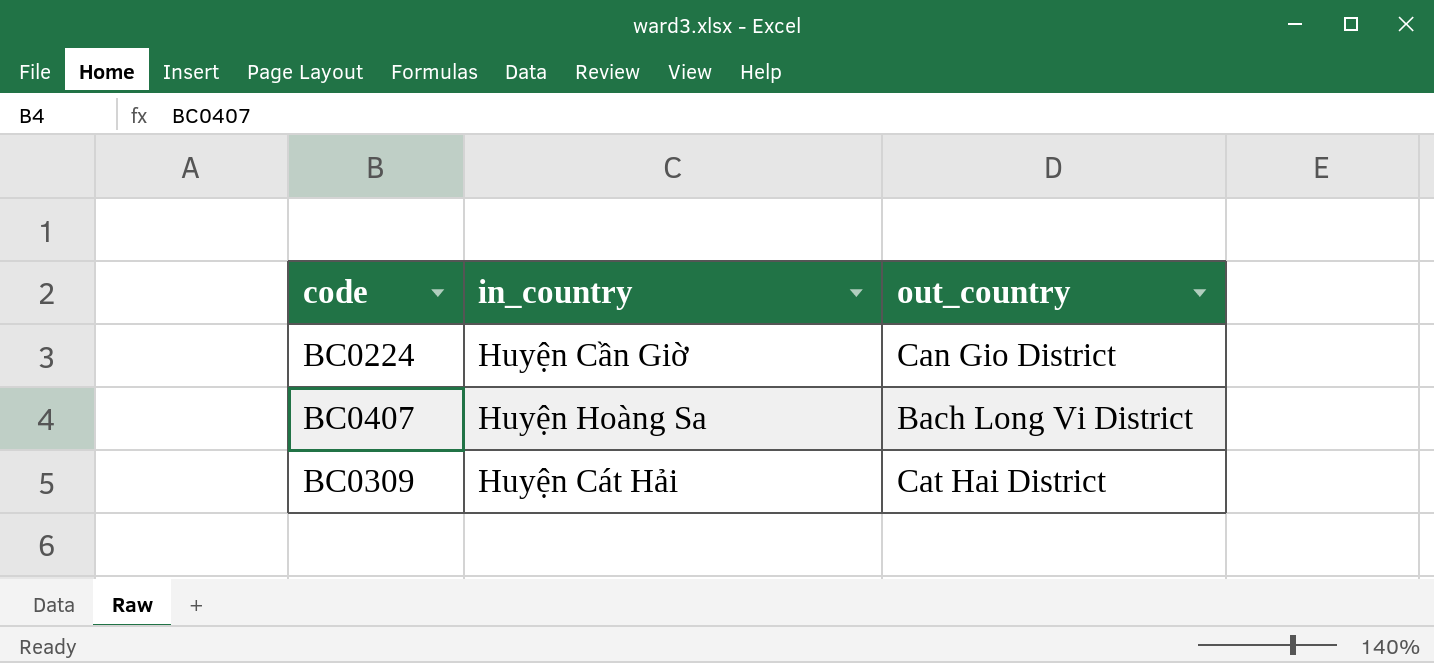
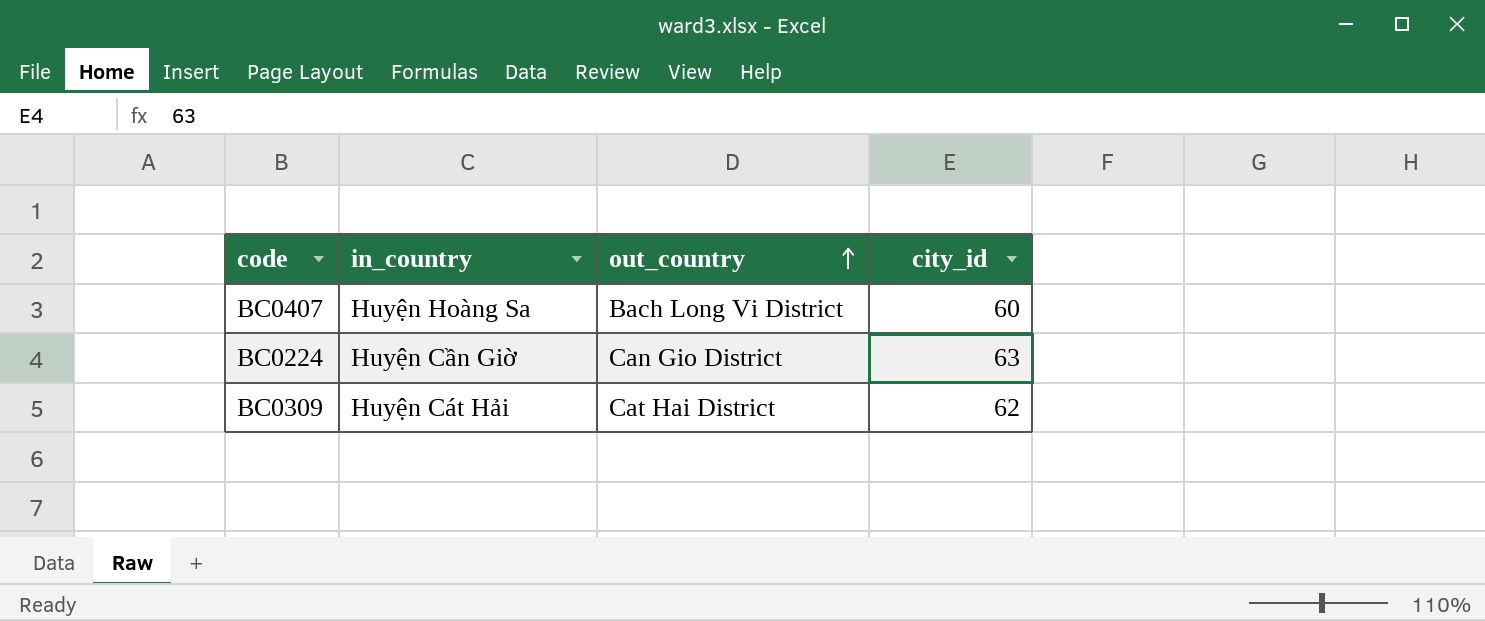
row order: none -> out_country ascending
column city_id | position: none -> 4

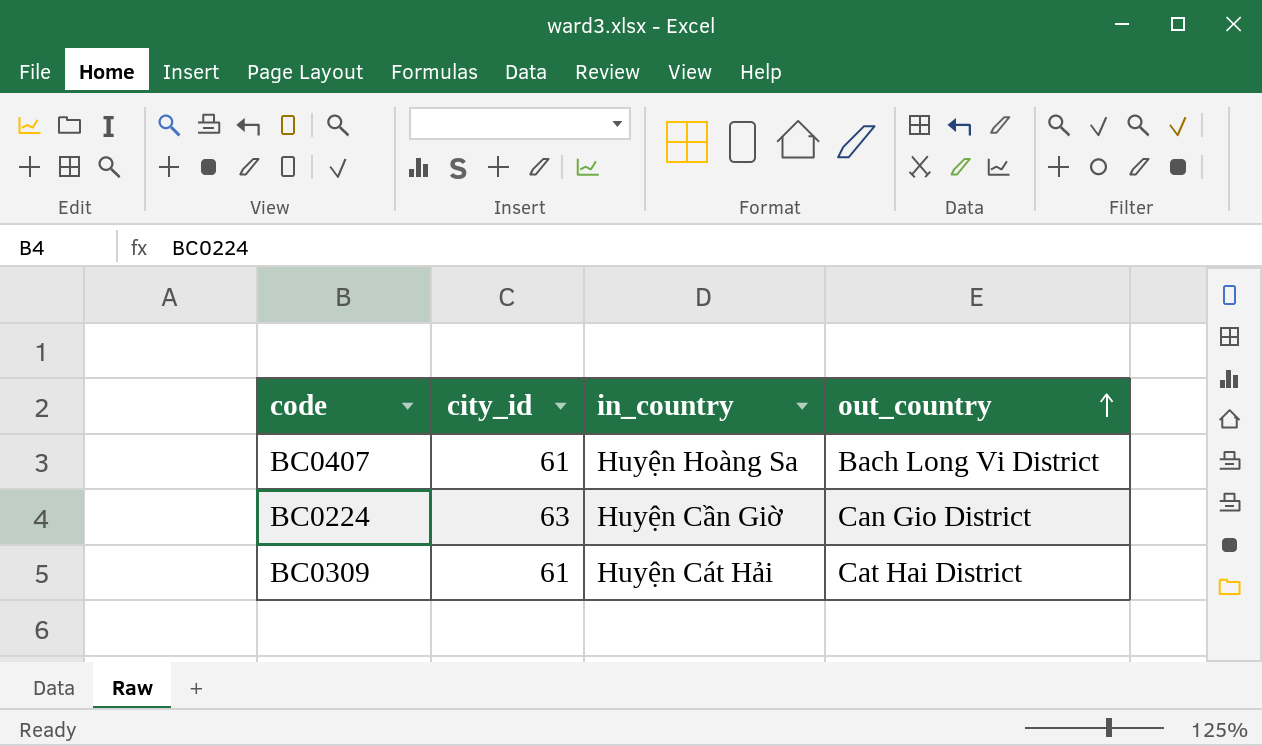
column city_id | position: 4 -> 2
BC0407 | city_id: 60 -> 61
BC0309 | city_id: 62 -> 61

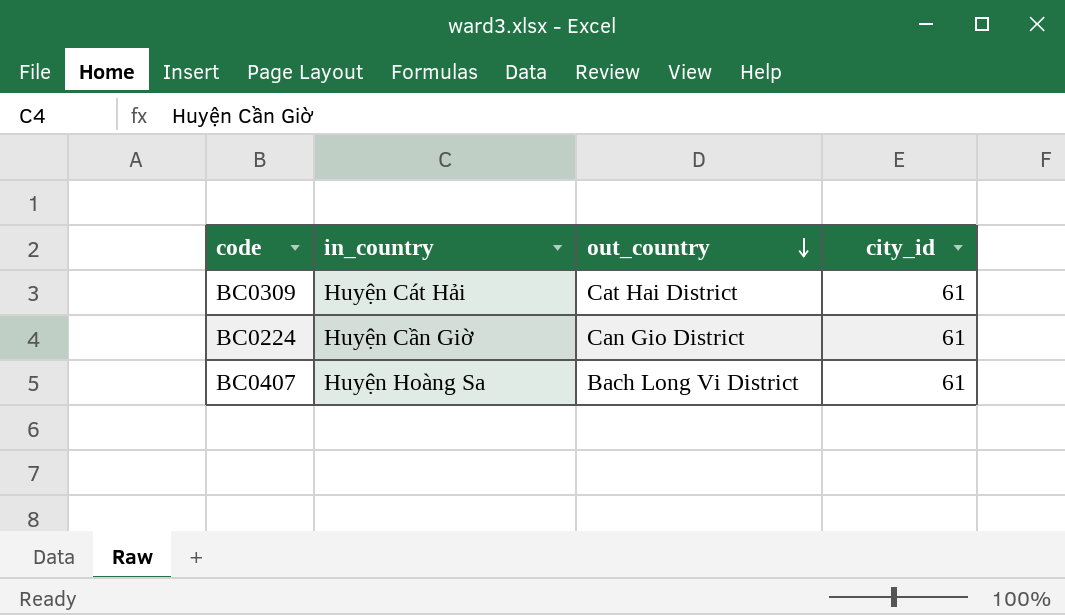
row order: out_country ascending -> out_country descending
column city_id | position: 2 -> 4
BC0224 | city_id: 63 -> 61

